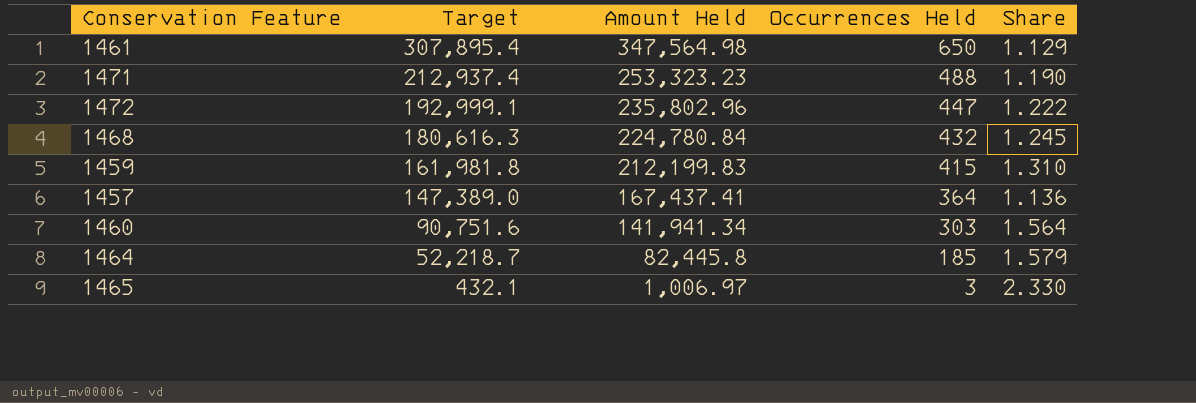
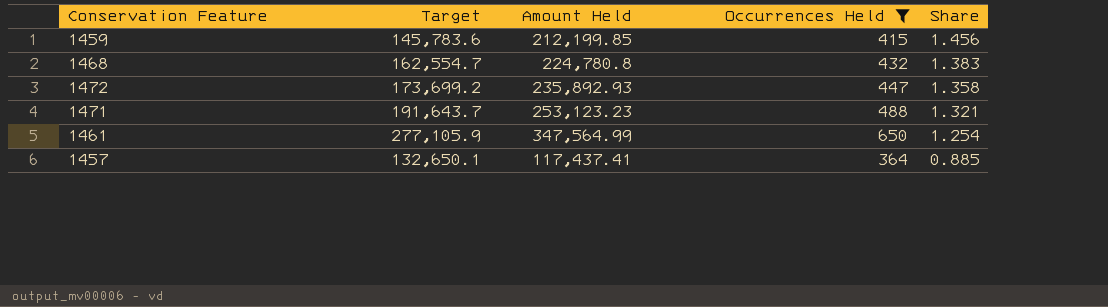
filter: none -> Occurrences Held >= 364
row order: Target descending -> Share descending
1459 | Target: 161,981.8 -> 145,783.6
1459 | Amount Held: 212,199.83 -> 212,199.85
1459 | Share: 1.310 -> 1.456
1468 | Target: 180,616.3 -> 162,554.7
1468 | Amount Held: 224,780.84 -> 224,780.8
1468 | Share: 1.245 -> 1.383
1472 | Target: 192,999.1 -> 173,699.2
1472 | Amount Held: 235,802.96 -> 235,892.93
1472 | Share: 1.222 -> 1.358
1471 | Target: 212,937.4 -> 191,643.7
1471 | Amount Held: 253,323.23 -> 253,123.23
1471 | Share: 1.190 -> 1.321
1461 | Target: 307,895.4 -> 277,105.9
1461 | Amount Held: 347,564.98 -> 347,564.99
1461 | Share: 1.129 -> 1.254
1457 | Target: 147,389.0 -> 132,650.1
1457 | Amount Held: 167,437.41 -> 117,437.41
1457 | Share: 1.136 -> 0.885

